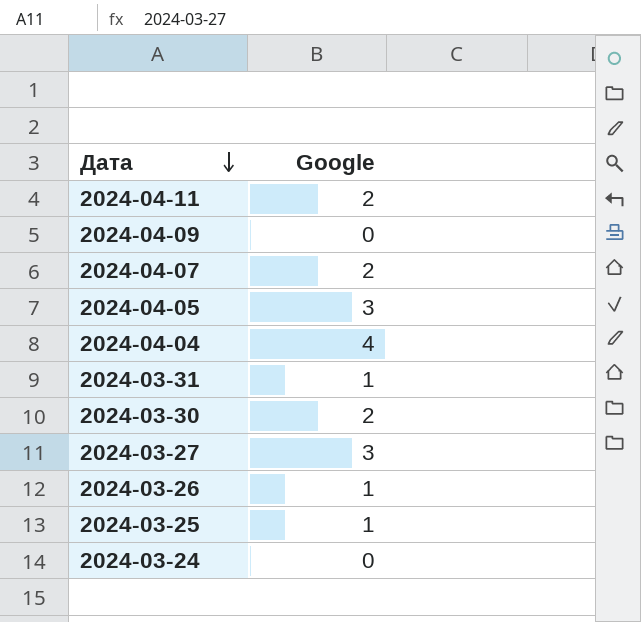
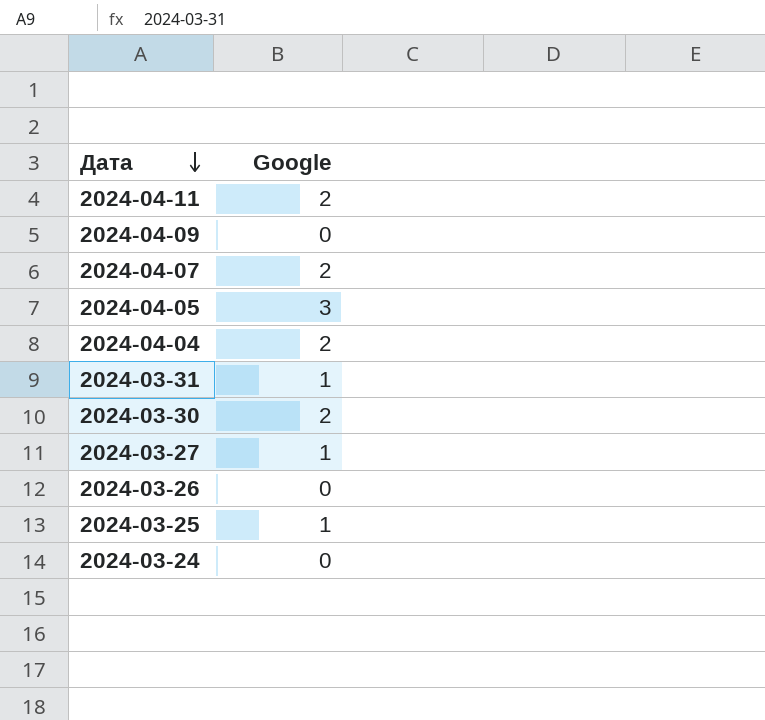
2024-04-04 | Google: 4 -> 2
2024-03-27 | Google: 3 -> 1
2024-03-26 | Google: 1 -> 0

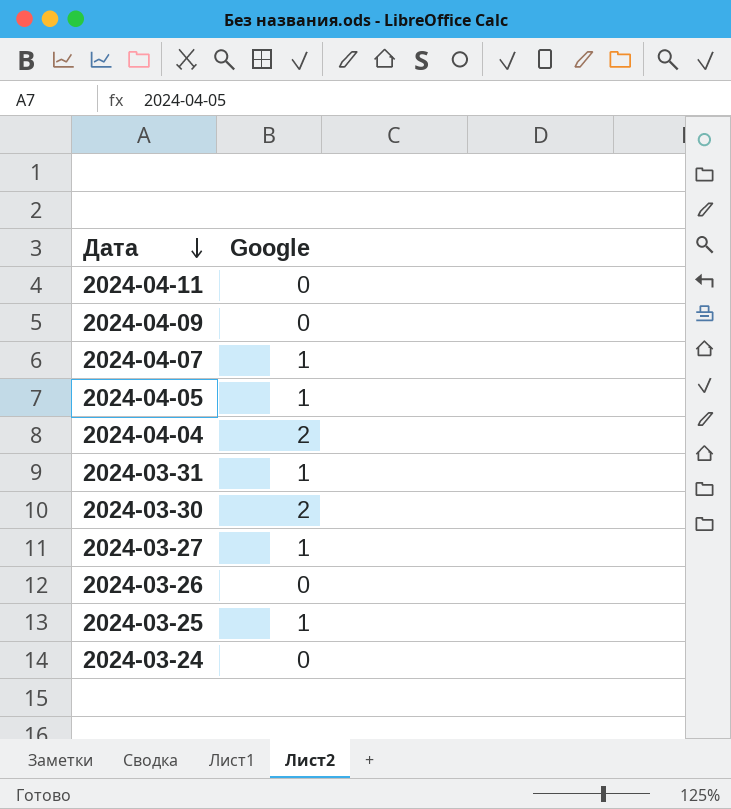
2024-04-11 | Google: 2 -> 0
2024-04-07 | Google: 2 -> 1
2024-04-05 | Google: 3 -> 1

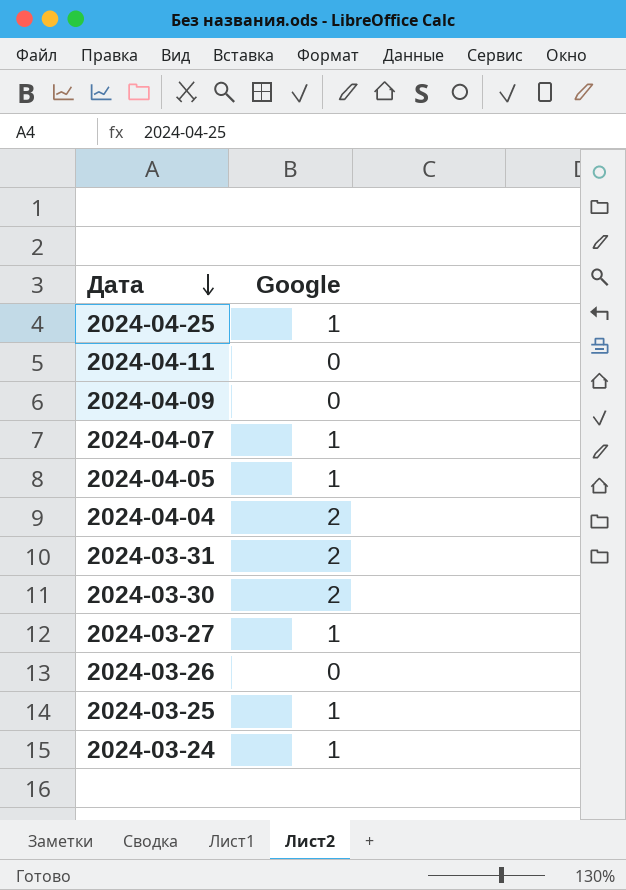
row 2024-04-25: none -> 1
2024-03-31 | Google: 1 -> 2
2024-03-24 | Google: 0 -> 1

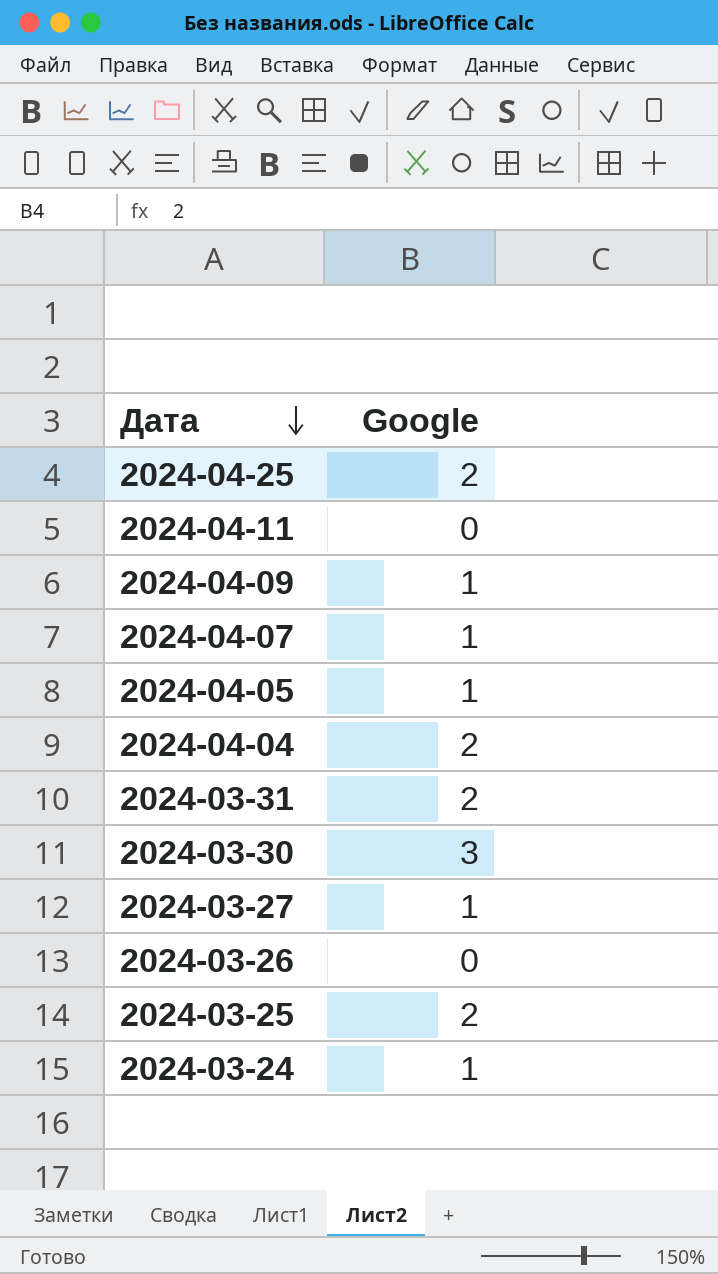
2024-04-25 | Google: 1 -> 2
2024-04-09 | Google: 0 -> 1
2024-03-30 | Google: 2 -> 3
2024-03-25 | Google: 1 -> 2

